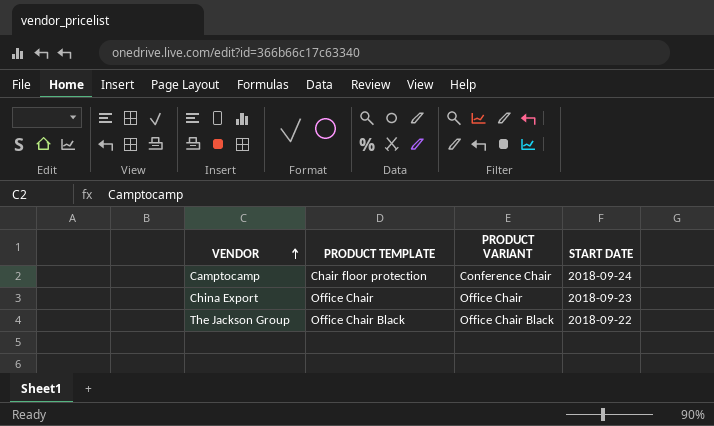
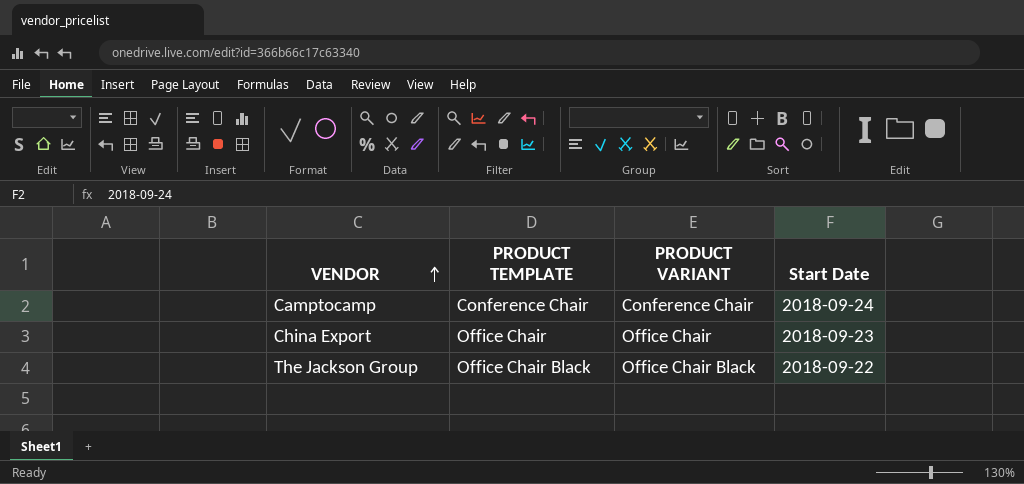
column name: START DATE -> Start Date
Camptocamp | PRODUCT TEMPLATE: Chair floor protection -> Conference Chair

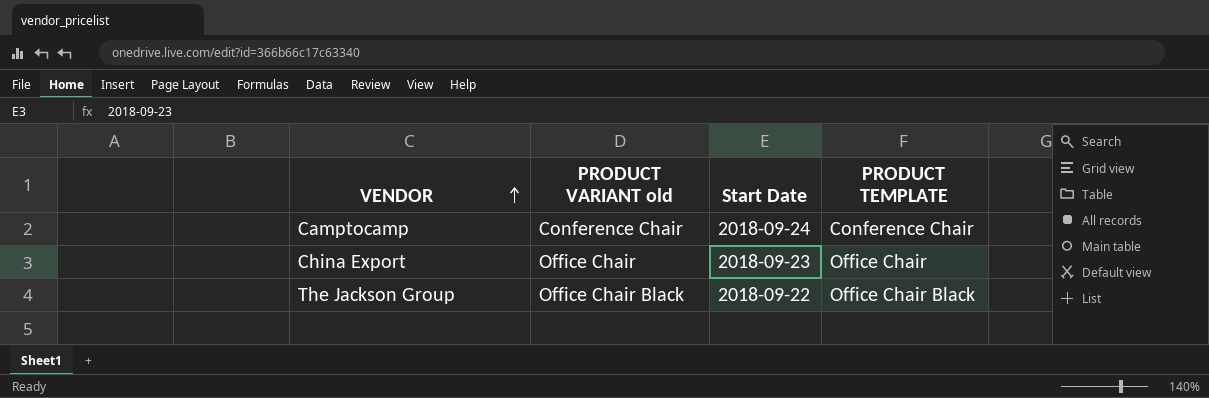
column name: PRODUCT VARIANT -> PRODUCT VARIANT old
column PRODUCT TEMPLATE | position: 2 -> 4

